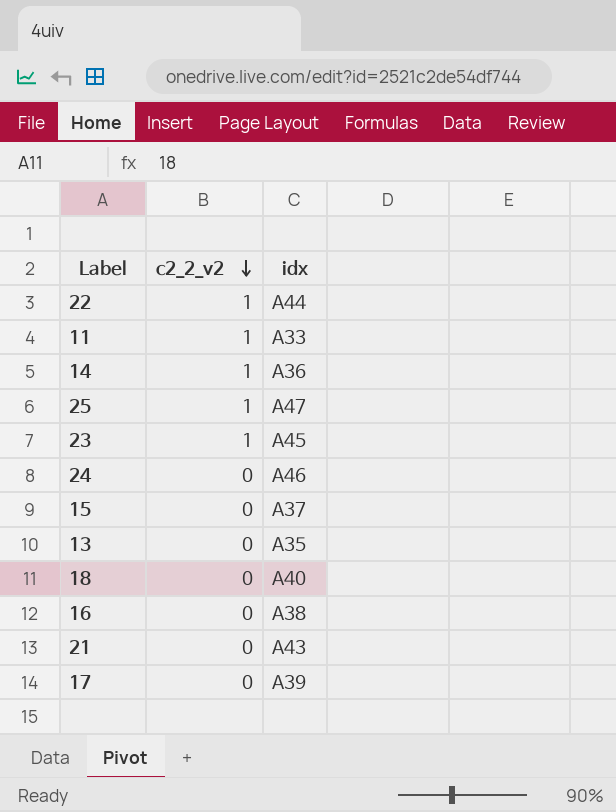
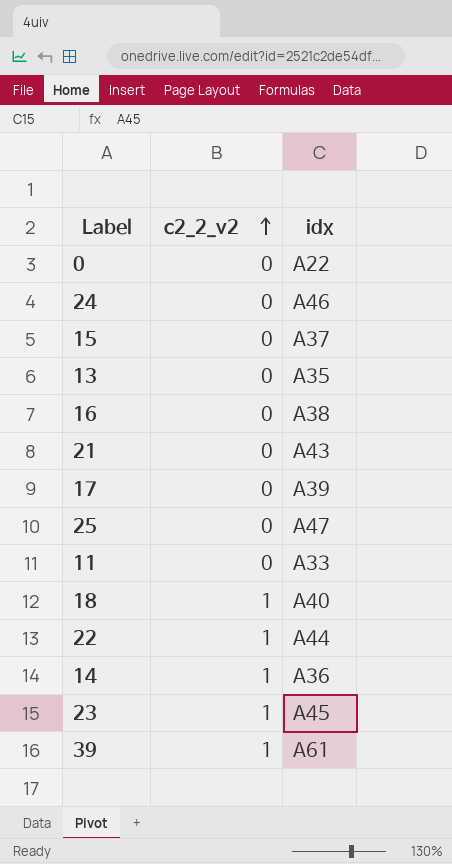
row order: c2_2_v2 descending -> c2_2_v2 ascending
row 0: none -> 0 | A22
25 | c2_2_v2: 1 -> 0
11 | c2_2_v2: 1 -> 0
18 | c2_2_v2: 0 -> 1
row 39: none -> 1 | A61

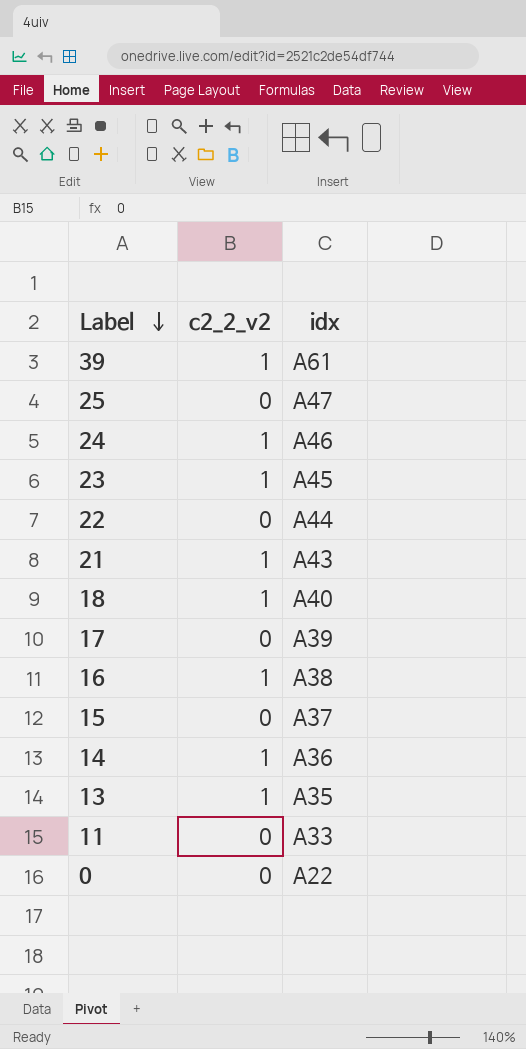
row order: c2_2_v2 ascending -> Label descending
24 | c2_2_v2: 0 -> 1
22 | c2_2_v2: 1 -> 0
21 | c2_2_v2: 0 -> 1
16 | c2_2_v2: 0 -> 1
13 | c2_2_v2: 0 -> 1

